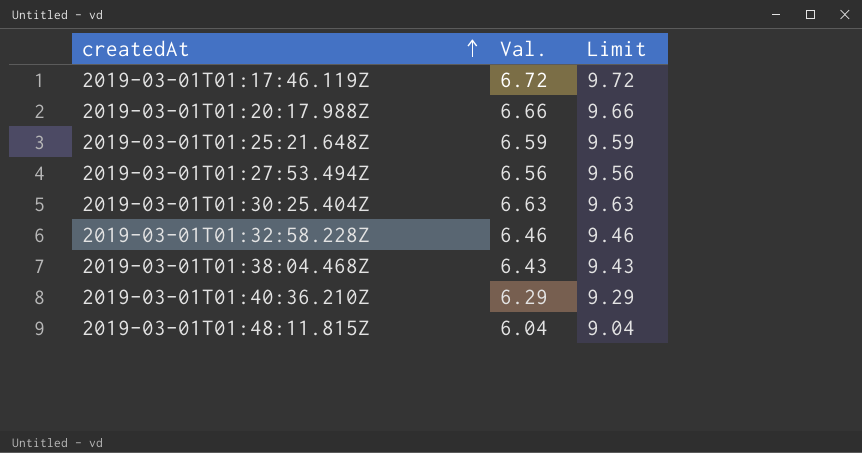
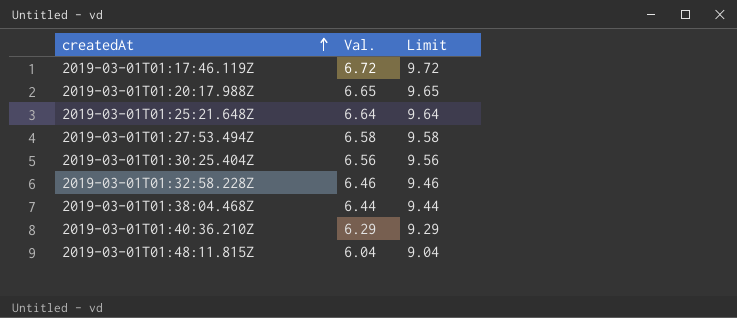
2019-03-01T01:20:17.988Z | Val.: 6.66 -> 6.65
2019-03-01T01:20:17.988Z | Limit: 9.66 -> 9.65
2019-03-01T01:25:21.648Z | Val.: 6.59 -> 6.64
2019-03-01T01:25:21.648Z | Limit: 9.59 -> 9.64
2019-03-01T01:27:53.494Z | Val.: 6.56 -> 6.58
2019-03-01T01:27:53.494Z | Limit: 9.56 -> 9.58
2019-03-01T01:30:25.404Z | Val.: 6.63 -> 6.56
2019-03-01T01:30:25.404Z | Limit: 9.63 -> 9.56
2019-03-01T01:38:04.468Z | Val.: 6.43 -> 6.44
2019-03-01T01:38:04.468Z | Limit: 9.43 -> 9.44

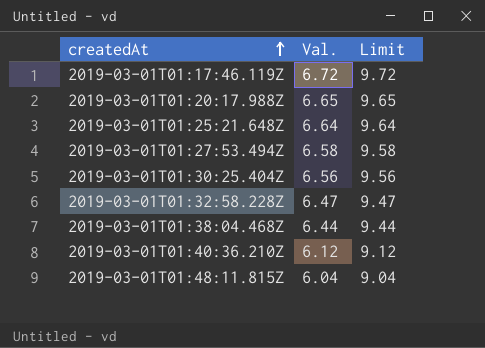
2019-03-01T01:32:58.228Z | Val.: 6.46 -> 6.47
2019-03-01T01:32:58.228Z | Limit: 9.46 -> 9.47
2019-03-01T01:40:36.210Z | Val.: 6.29 -> 6.12
2019-03-01T01:40:36.210Z | Limit: 9.29 -> 9.12

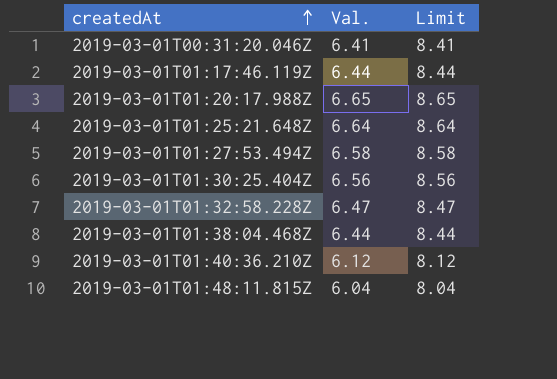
column Limit | formula: [Val.] + 3 -> [Val.] + 2
row 2019-03-01T00:31:20.046Z: none -> 6.41 | 8.41
2019-03-01T01:17:46.119Z | Val.: 6.72 -> 6.44

